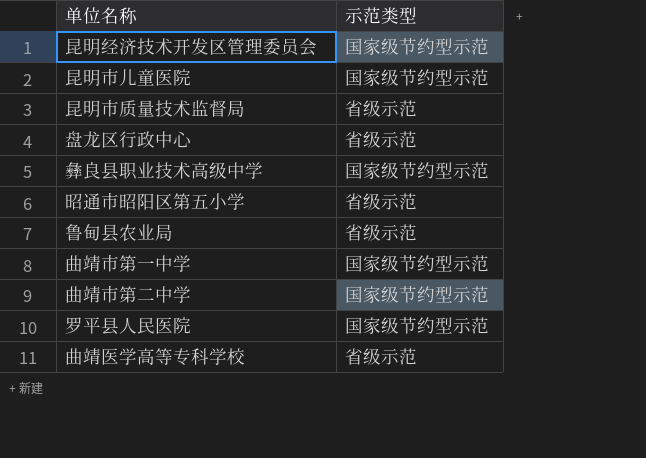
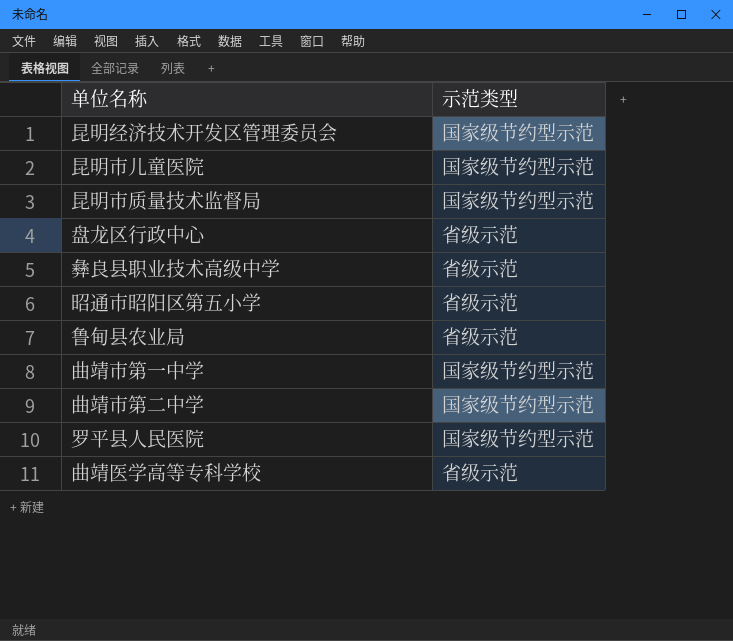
昆明市质量技术监督局 | 示范类型: 省级示范 -> 国家级节约型示范
彝良县职业技术高级中学 | 示范类型: 国家级节约型示范 -> 省级示范

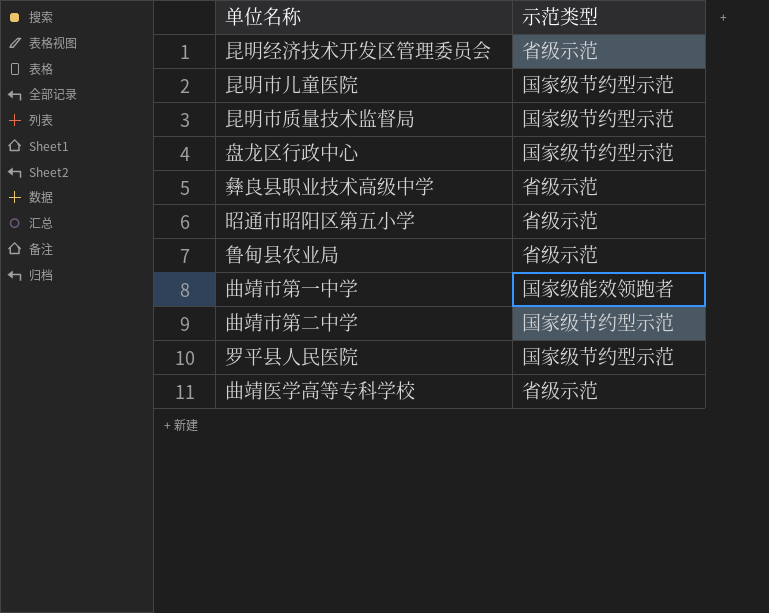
昆明经济技术开发区管理委员会 | 示范类型: 国家级节约型示范 -> 省级示范
盘龙区行政中心 | 示范类型: 省级示范 -> 国家级节约型示范
曲靖市第一中学 | 示范类型: 国家级节约型示范 -> 国家级能效领跑者

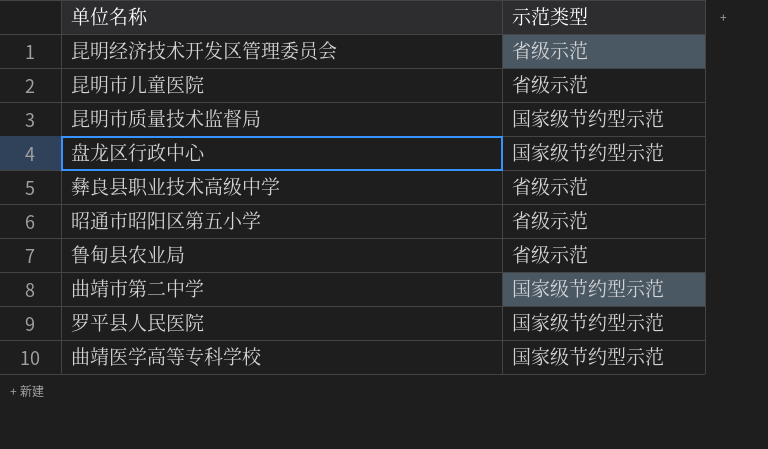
row 曲靖市第一中学: 国家级能效领跑者 -> none
昆明市儿童医院 | 示范类型: 国家级节约型示范 -> 省级示范
曲靖医学高等专科学校 | 示范类型: 省级示范 -> 国家级节约型示范

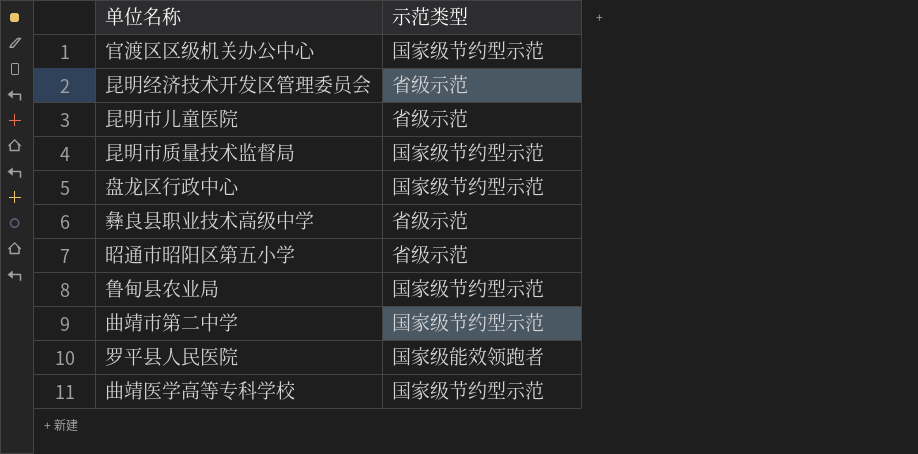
row 官渡区区级机关办公中心: none -> 国家级节约型示范
鲁甸县农业局 | 示范类型: 省级示范 -> 国家级节约型示范
罗平县人民医院 | 示范类型: 国家级节约型示范 -> 国家级能效领跑者

